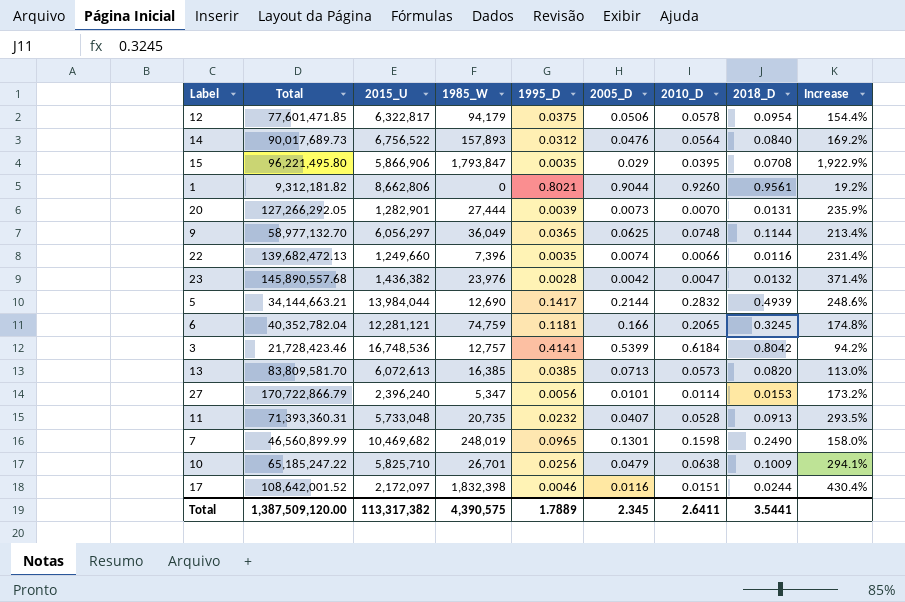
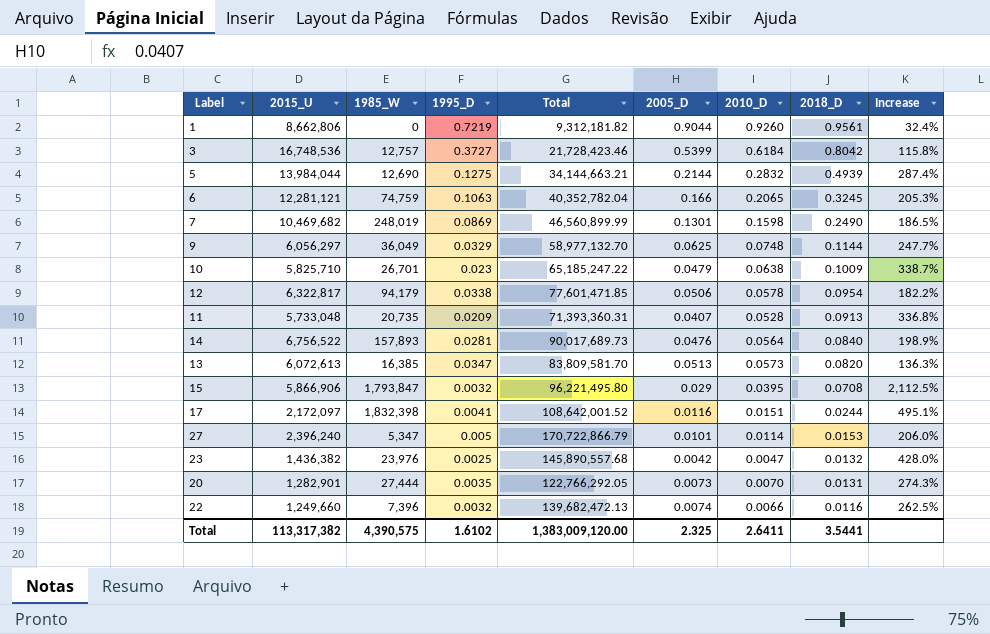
row order: none -> 2018_D descending
column Total | position: 2 -> 5
1 | 1995_D: 0.8021 -> 0.7219
1 | Increase: 19.2% -> 32.4%
3 | 1995_D: 0.4141 -> 0.3727
3 | Increase: 94.2% -> 115.8%
5 | 1995_D: 0.1417 -> 0.1275
5 | Increase: 248.6% -> 287.4%
6 | 1995_D: 0.1181 -> 0.1063
6 | Increase: 174.8% -> 205.3%
7 | 1995_D: 0.0965 -> 0.0869
7 | Increase: 158.0% -> 186.5%
9 | 1995_D: 0.0365 -> 0.0329
9 | Increase: 213.4% -> 247.7%
10 | 1995_D: 0.0256 -> 0.023
10 | Increase: 294.1% -> 338.7%
12 | 1995_D: 0.0375 -> 0.0338
12 | Increase: 154.4% -> 182.2%
11 | 1995_D: 0.0232 -> 0.0209
11 | Increase: 293.5% -> 336.8%
14 | 1995_D: 0.0312 -> 0.0281
14 | Increase: 169.2% -> 198.9%
13 | 1995_D: 0.0385 -> 0.0347
13 | 2005_D: 0.0713 -> 0.0513
13 | Increase: 113.0% -> 136.3%
15 | 1995_D: 0.0035 -> 0.0032
15 | Increase: 1,922.9% -> 2,112.5%
17 | 1995_D: 0.0046 -> 0.0041
17 | Increase: 430.4% -> 495.1%
27 | 1995_D: 0.0056 -> 0.005
27 | Increase: 173.2% -> 206.0%
23 | 1995_D: 0.0028 -> 0.0025
23 | Increase: 371.4% -> 428.0%
20 | 1995_D: 0.0039 -> 0.0035
20 | Total: 127,266,292.05 -> 122,766,292.05
20 | Increase: 235.9% -> 274.3%
22 | 1995_D: 0.0035 -> 0.0032
22 | Increase: 231.4% -> 262.5%
Total | 1995_D: 1.7889 -> 1.6102
Total | Total: 1,387,509,120.00 -> 1,383,009,120.00
Total | 2005_D: 2.345 -> 2.325

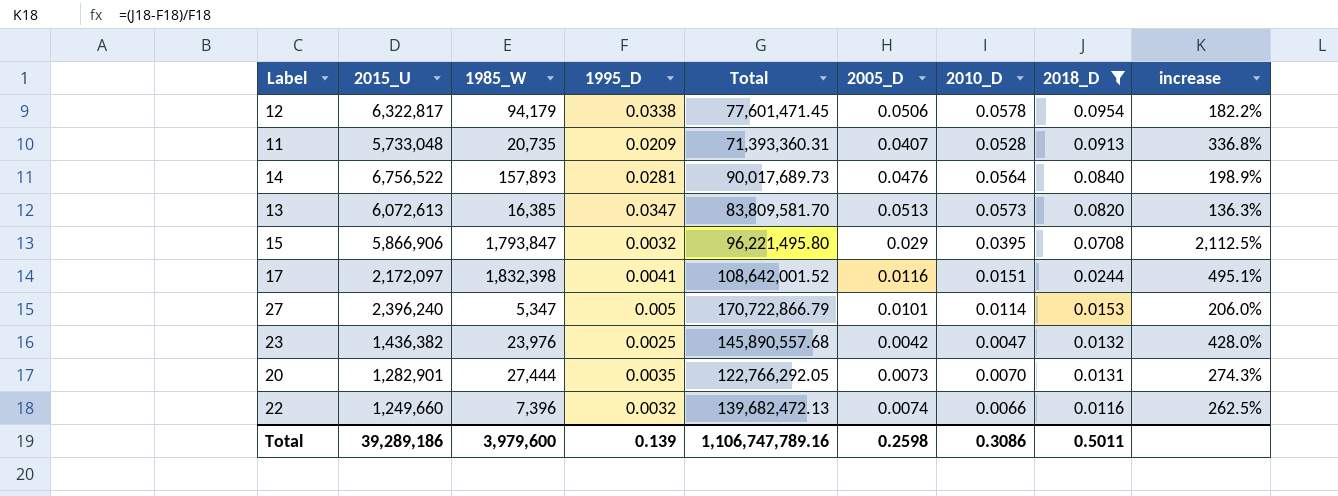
filter: none -> 2018_D <= 0.0954
column name: Increase -> increase
12 | Total: 77,601,471.85 -> 77,601,471.45
Total | 2015_U: 113,317,382 -> 39,289,186
Total | 1985_W: 4,390,575 -> 3,979,600
Total | 1995_D: 1.6102 -> 0.139
Total | Total: 1,383,009,120.00 -> 1,106,747,789.16
Total | 2005_D: 2.325 -> 0.2598
Total | 2010_D: 2.6411 -> 0.3086
Total | 2018_D: 3.5441 -> 0.5011

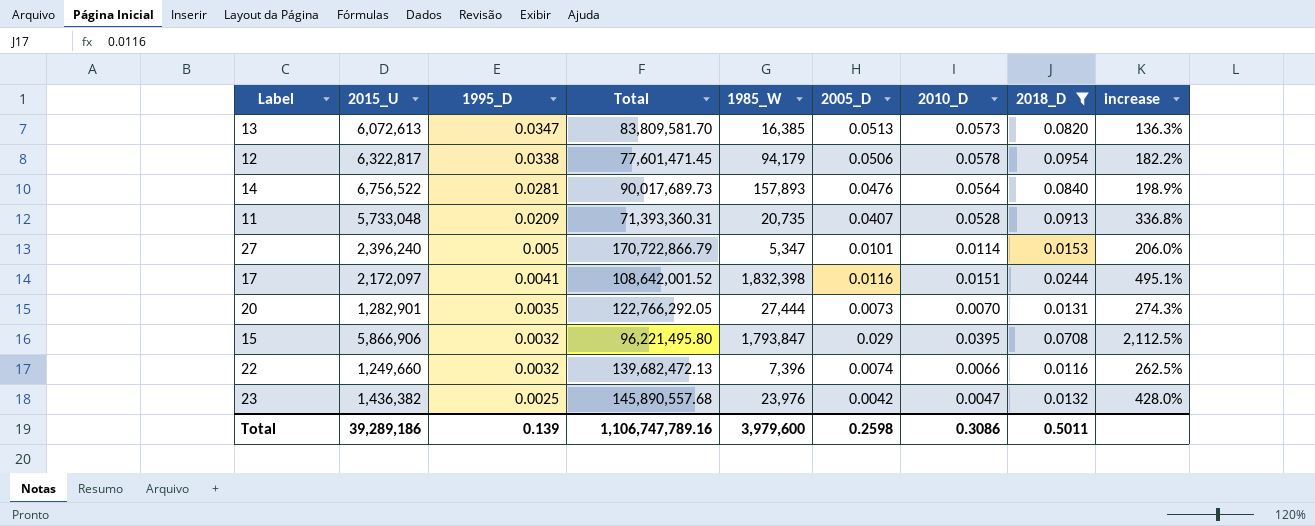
row order: 2018_D descending -> 1995_D descending
column 1985_W | position: 3 -> 5

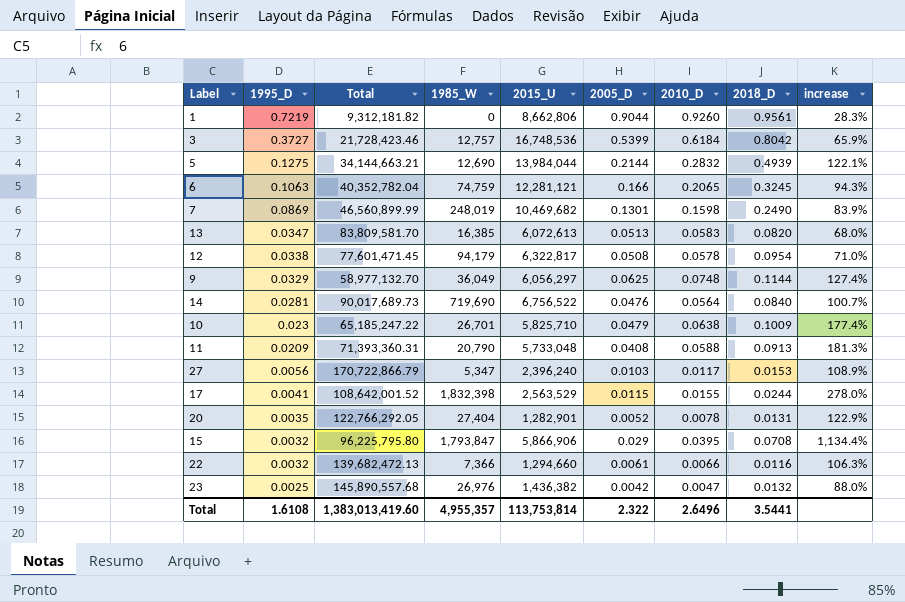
filter: 2018_D <= 0.0954 -> none
column 2015_U | position: 2 -> 5
column increase | formula: ([2018_D] - [1995_D]) / [1995_D] -> ([2010_D] - [1995_D]) / [1995_D]
13 | 2010_D: 0.0573 -> 0.0583
12 | 2005_D: 0.0506 -> 0.0508
14 | 1985_W: 157,893 -> 719,690
11 | 1985_W: 20,735 -> 20,790
11 | 2005_D: 0.0407 -> 0.0408
11 | 2010_D: 0.0528 -> 0.0588
27 | 1995_D: 0.005 -> 0.0056
27 | 2005_D: 0.0101 -> 0.0103
27 | 2010_D: 0.0114 -> 0.0117
17 | 2015_U: 2,172,097 -> 2,563,529
17 | 2005_D: 0.0116 -> 0.0115
17 | 2010_D: 0.0151 -> 0.0155
20 | 1985_W: 27,444 -> 27,404
20 | 2005_D: 0.0073 -> 0.0052
20 | 2010_D: 0.0070 -> 0.0078
15 | Total: 96,221,495.80 -> 96,225,795.80
22 | 1985_W: 7,396 -> 7,366
22 | 2015_U: 1,249,660 -> 1,294,660
22 | 2005_D: 0.0074 -> 0.0061
23 | 1985_W: 23,976 -> 26,976
Total | 1995_D: 0.139 -> 1.6108
Total | Total: 1,106,747,789.16 -> 1,383,013,419.60
Total | 1985_W: 3,979,600 -> 4,955,357
Total | 2015_U: 39,289,186 -> 113,753,814
Total | 2005_D: 0.2598 -> 2.322
Total | 2010_D: 0.3086 -> 2.6496
Total | 2018_D: 0.5011 -> 3.5441

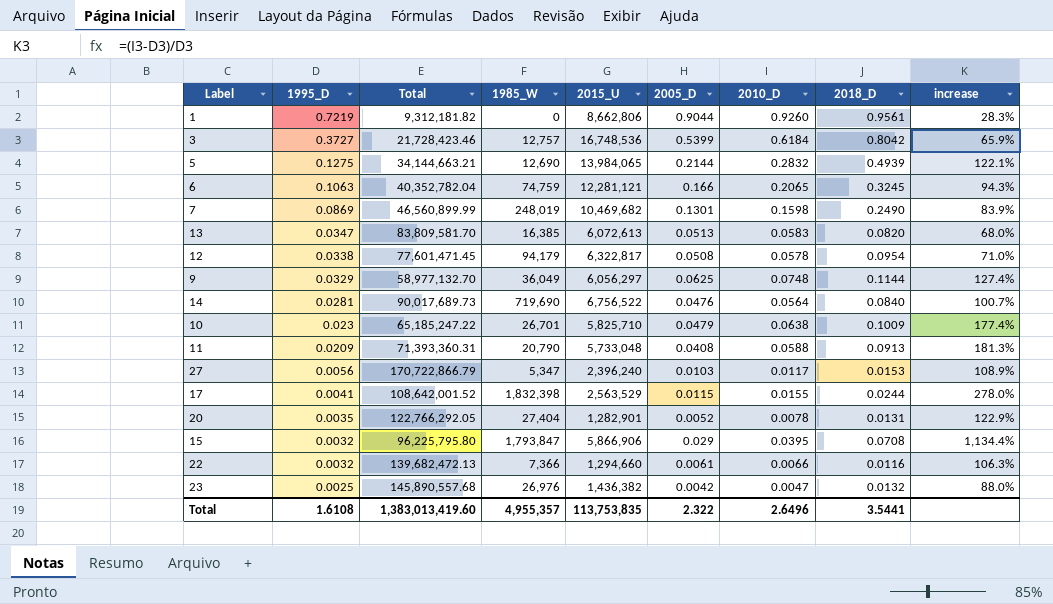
5 | 2015_U: 13,984,044 -> 13,984,065
Total | 2015_U: 113,753,814 -> 113,753,835

